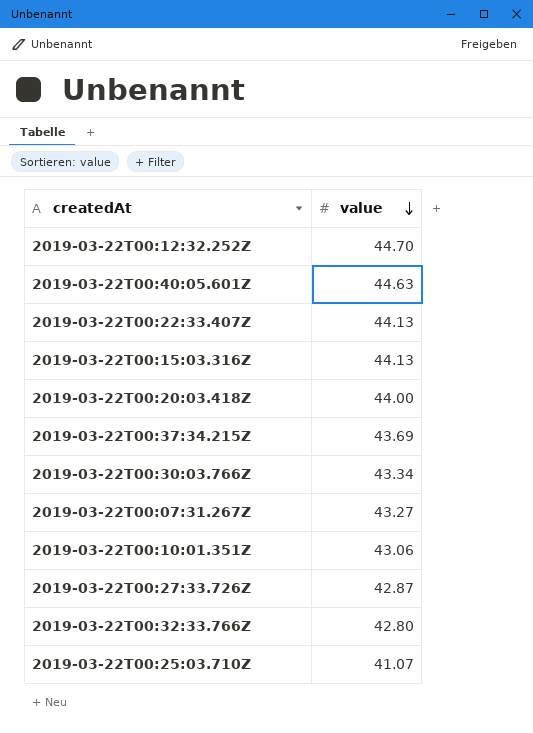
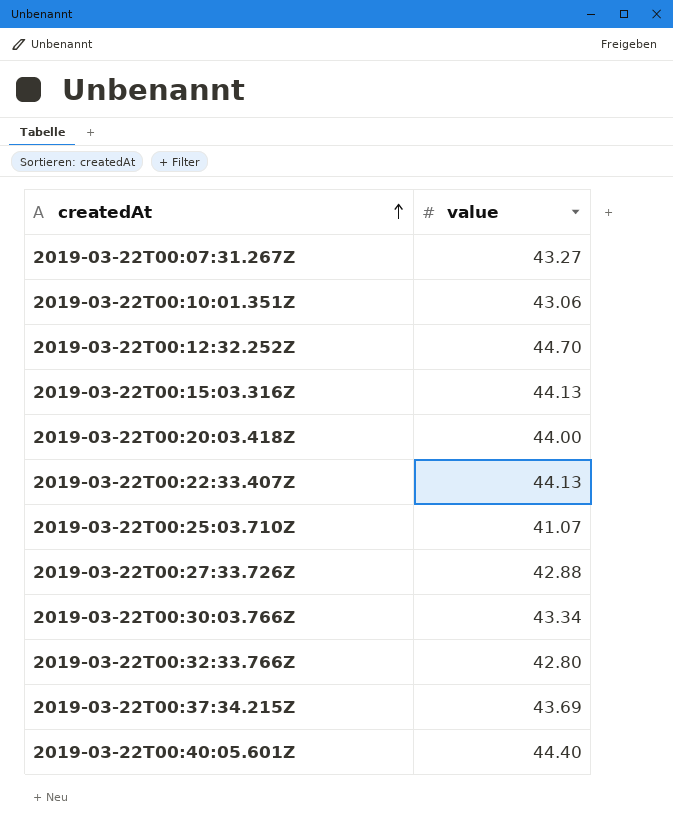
row order: value descending -> createdAt ascending
2019-03-22T00:27:33.726Z | value: 42.87 -> 42.88
2019-03-22T00:40:05.601Z | value: 44.63 -> 44.40

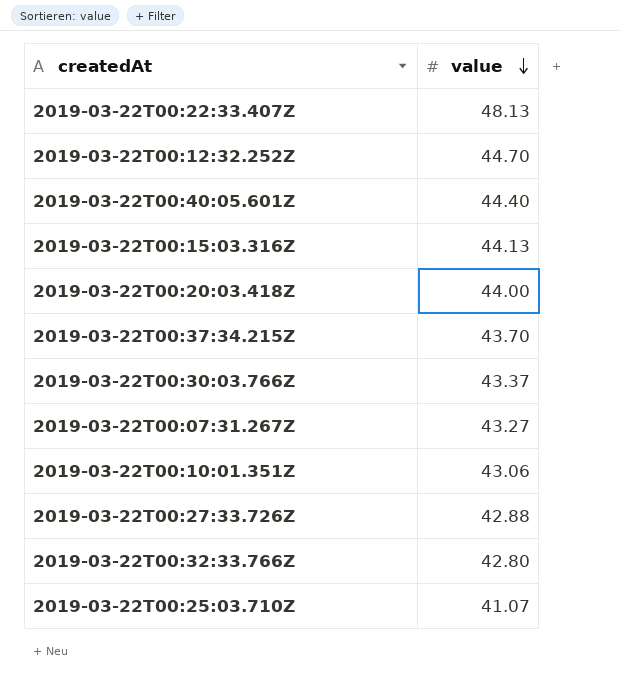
row order: createdAt ascending -> value descending
2019-03-22T00:22:33.407Z | value: 44.13 -> 48.13
2019-03-22T00:37:34.215Z | value: 43.69 -> 43.70
2019-03-22T00:30:03.766Z | value: 43.34 -> 43.37

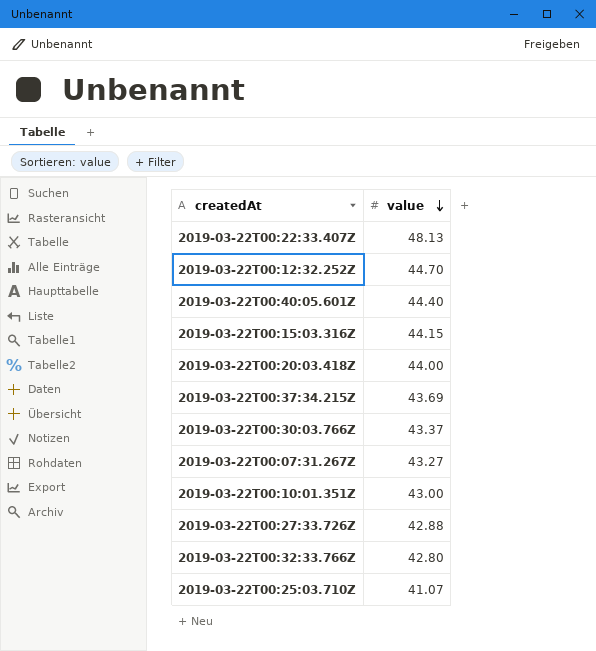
2019-03-22T00:15:03.316Z | value: 44.13 -> 44.15
2019-03-22T00:37:34.215Z | value: 43.70 -> 43.69
2019-03-22T00:10:01.351Z | value: 43.06 -> 43.00

